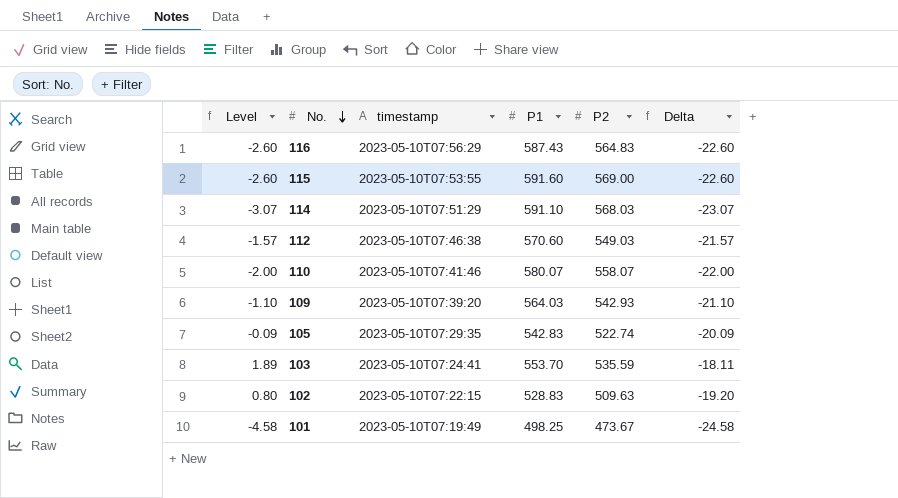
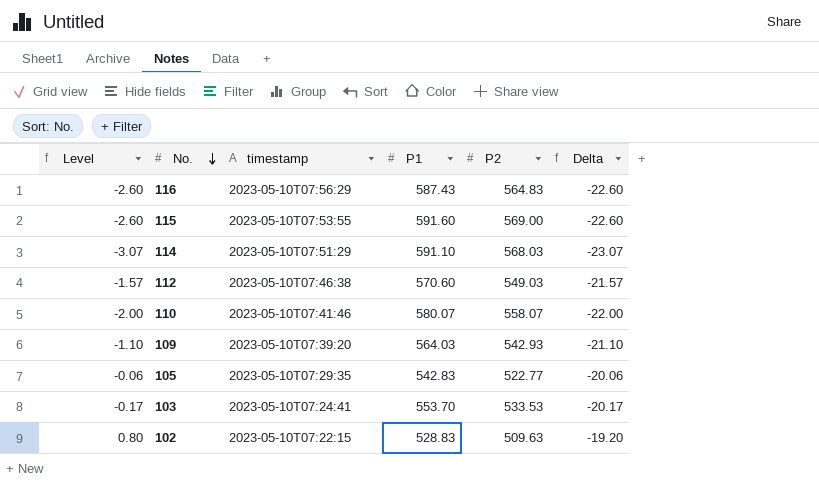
row 101: -4.58 | 2023-05-10T07:19:49 | 498.25 | 473.67 | -24.58 -> none
105 | Level: -0.09 -> -0.06
105 | P2: 522.74 -> 522.77
105 | Delta: -20.09 -> -20.06
103 | Level: 1.89 -> -0.17
103 | P2: 535.59 -> 533.53
103 | Delta: -18.11 -> -20.17

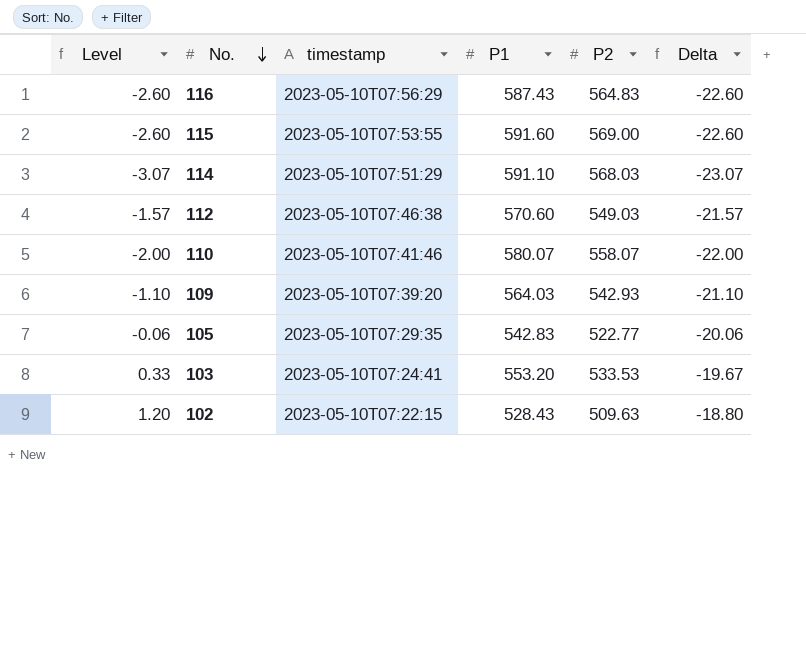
103 | Level: -0.17 -> 0.33
103 | P1: 553.70 -> 553.20
103 | Delta: -20.17 -> -19.67
102 | Level: 0.80 -> 1.20
102 | P1: 528.83 -> 528.43
102 | Delta: -19.20 -> -18.80

